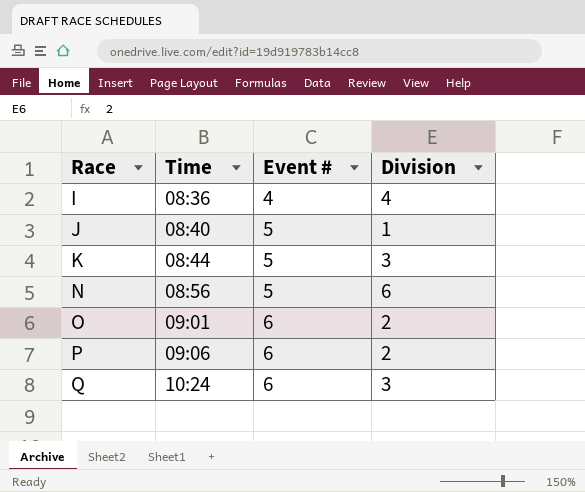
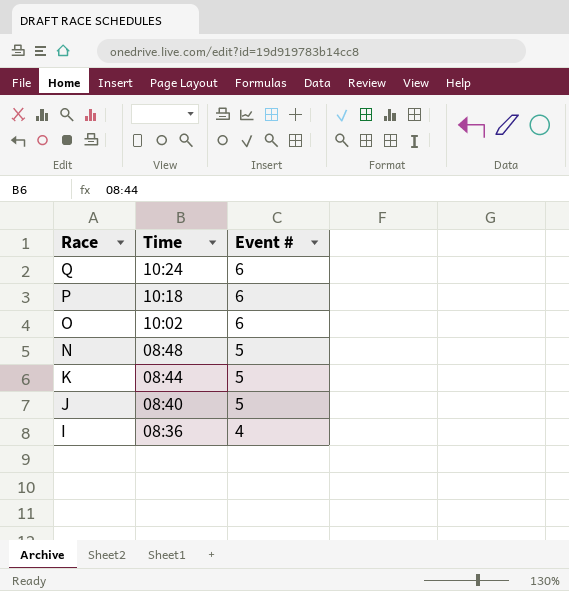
row order: Race ascending -> Race descending
column Division | position: 4 -> none
P | Time: 09:06 -> 10:18
O | Time: 09:01 -> 10:02
N | Time: 08:56 -> 08:48

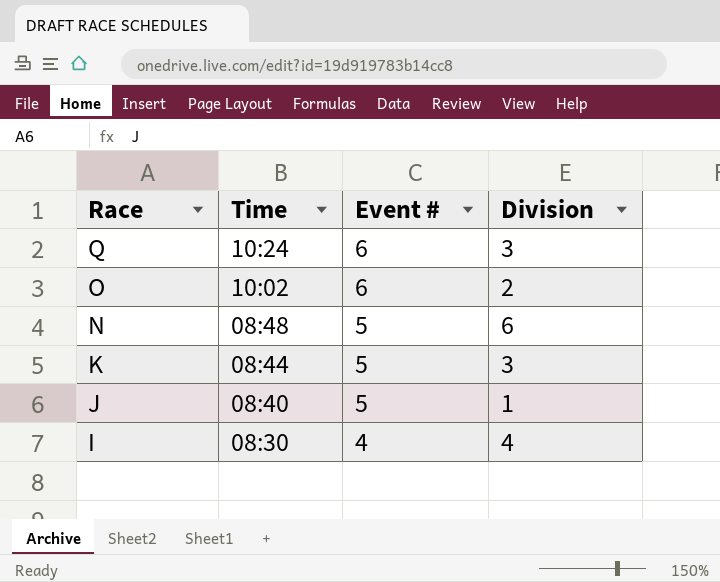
column Division | position: none -> 4
row P: 10:18 | 6 -> none
I | Time: 08:36 -> 08:30

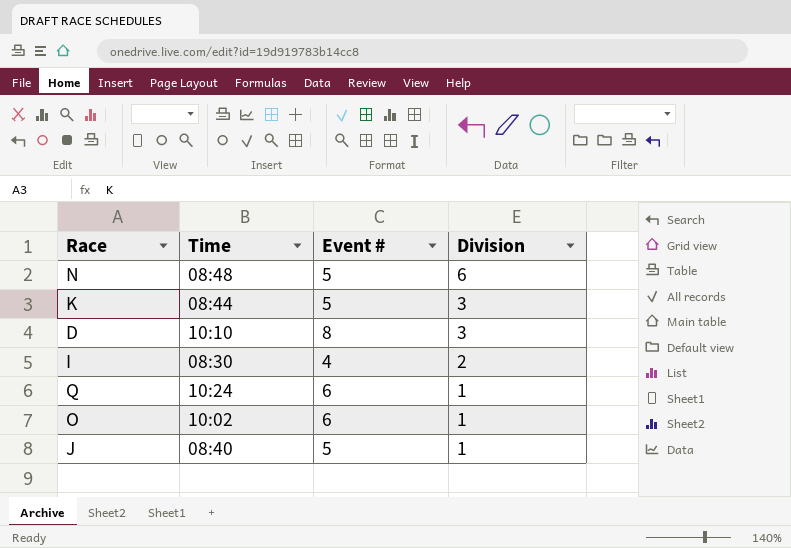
row order: Race descending -> Division descending
row D: none -> 10:10 | 8 | 3
I | Division: 4 -> 2
Q | Division: 3 -> 1
O | Division: 2 -> 1

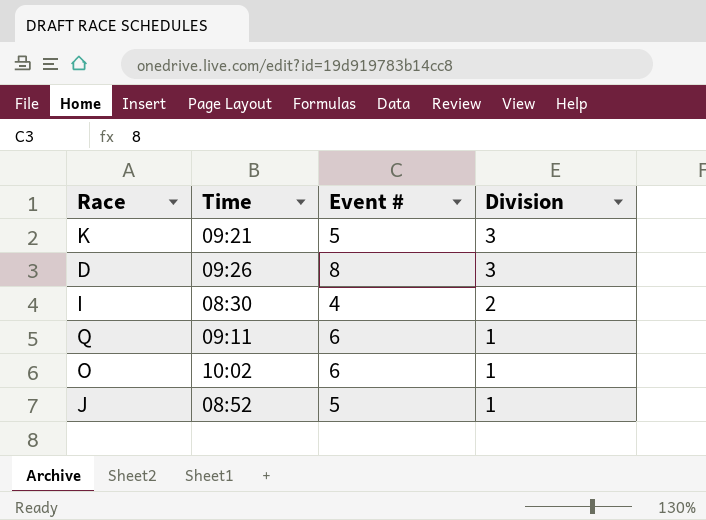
row N: 08:48 | 5 | 6 -> none
K | Time: 08:44 -> 09:21
D | Time: 10:10 -> 09:26
Q | Time: 10:24 -> 09:11
J | Time: 08:40 -> 08:52

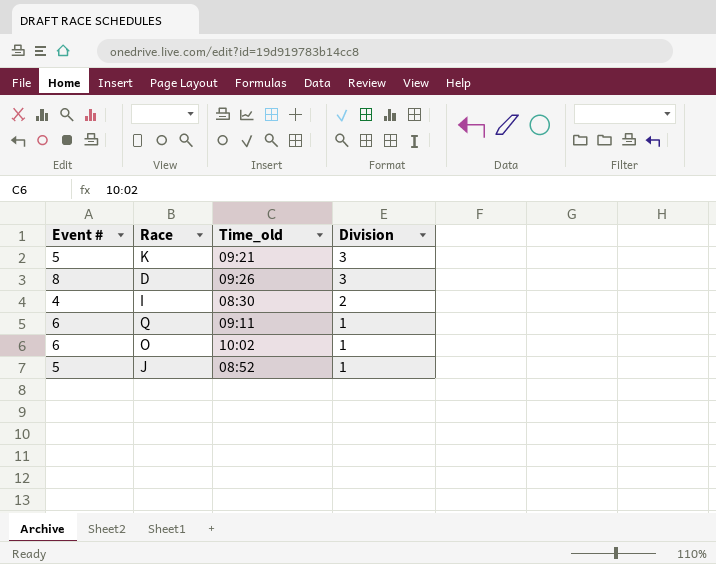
column Event # | position: 3 -> 1
column name: Time -> Time_old

